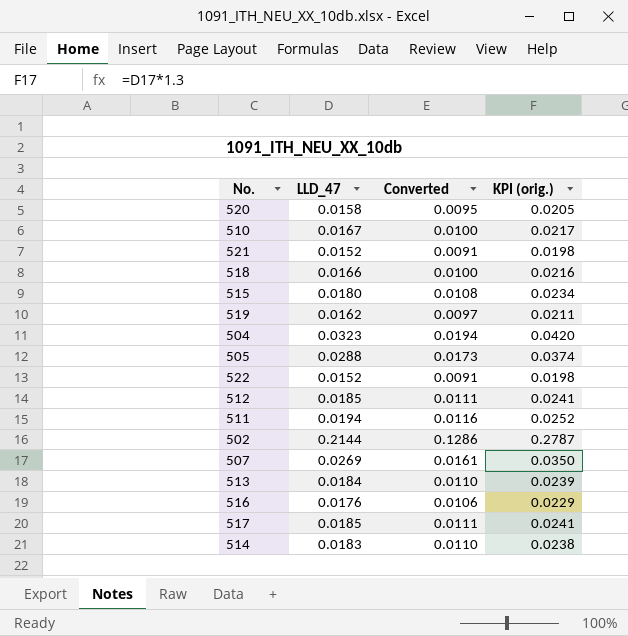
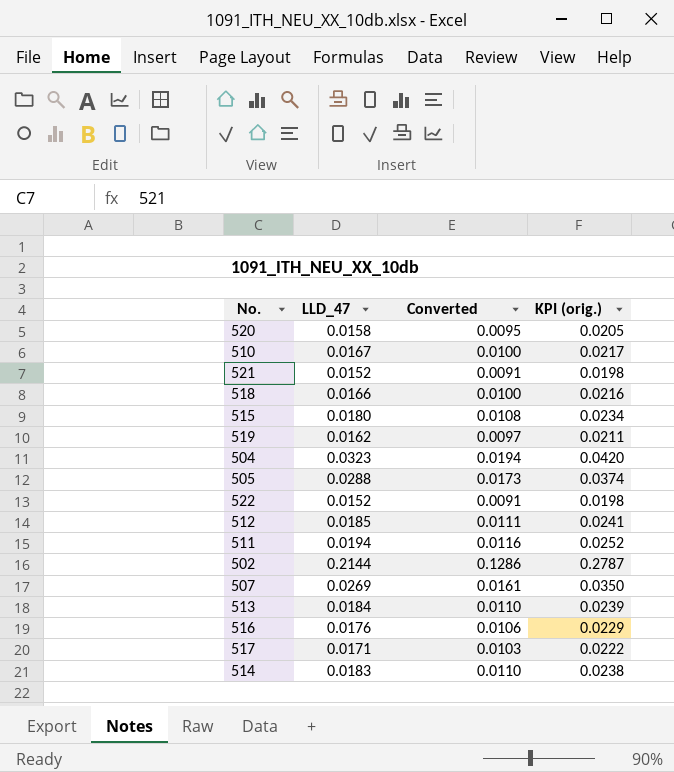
517 | LLD_47: 0.0185 -> 0.0171
517 | Converted: 0.0111 -> 0.0103
517 | KPI (orig.): 0.0241 -> 0.0222

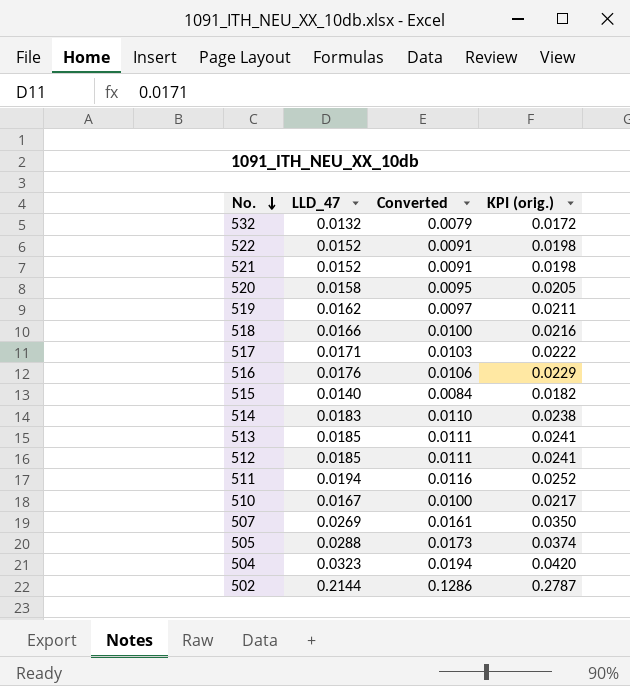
row order: none -> No. descending
row 532: none -> 0.0132 | 0.0079 | 0.0172
515 | LLD_47: 0.0180 -> 0.0140
515 | Converted: 0.0108 -> 0.0084
515 | KPI (orig.): 0.0234 -> 0.0182
513 | LLD_47: 0.0184 -> 0.0185
513 | Converted: 0.0110 -> 0.0111
513 | KPI (orig.): 0.0239 -> 0.0241

